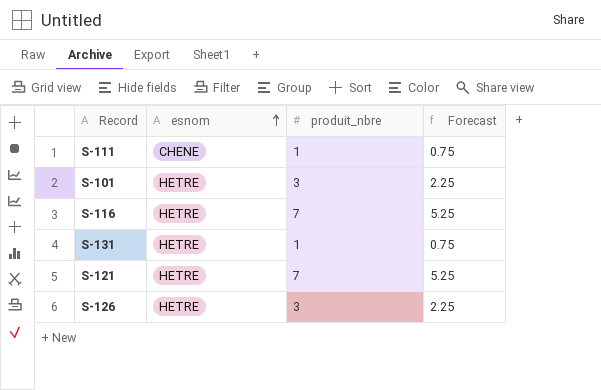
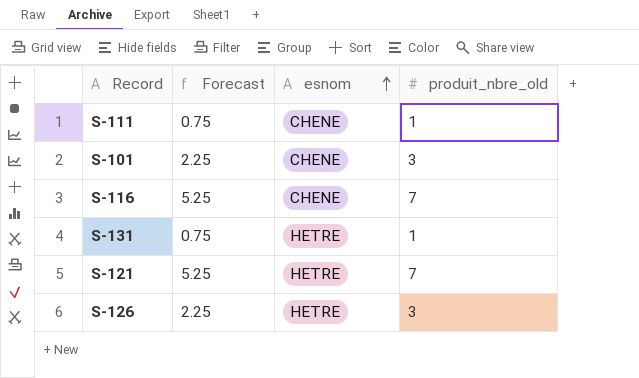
column Forecast | position: 4 -> 2
column name: produit_nbre -> produit_nbre_old
S-101 | esnom: HETRE -> CHENE
S-116 | esnom: HETRE -> CHENE

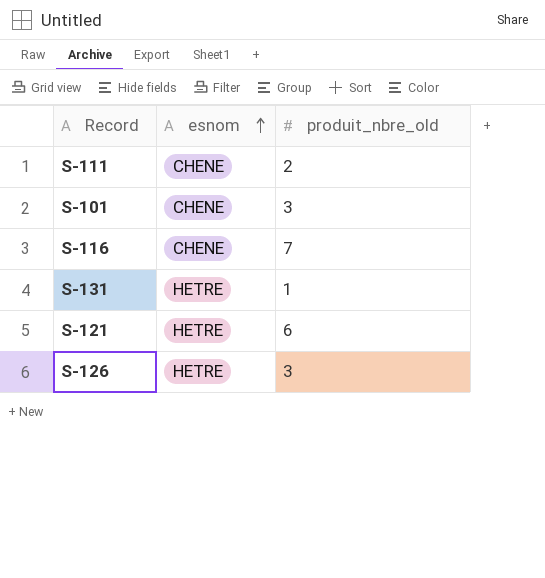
column Forecast | formula: [produit_nbre_old] * 0.75 -> none
S-111 | produit_nbre_old: 1 -> 2
S-121 | produit_nbre_old: 7 -> 6

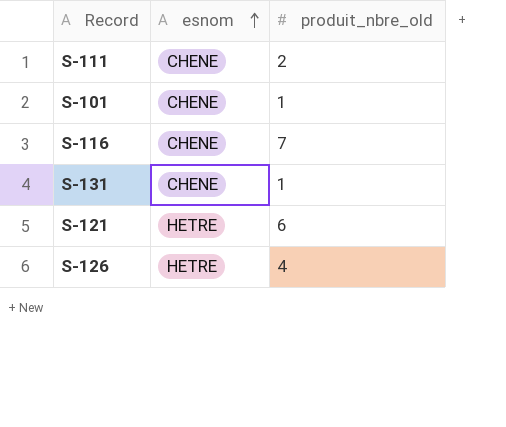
S-101 | produit_nbre_old: 3 -> 1
S-131 | esnom: HETRE -> CHENE
S-126 | produit_nbre_old: 3 -> 4

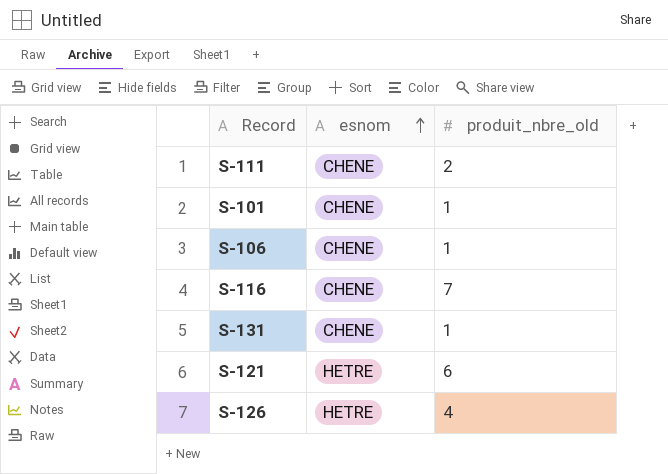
row S-106: none -> CHENE | 1

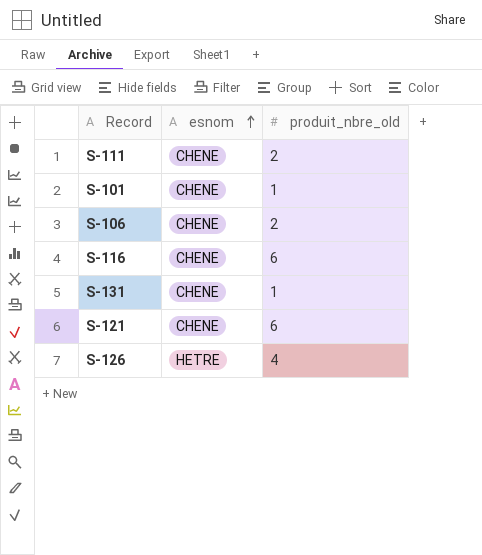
S-106 | produit_nbre_old: 1 -> 2
S-116 | produit_nbre_old: 7 -> 6
S-121 | esnom: HETRE -> CHENE

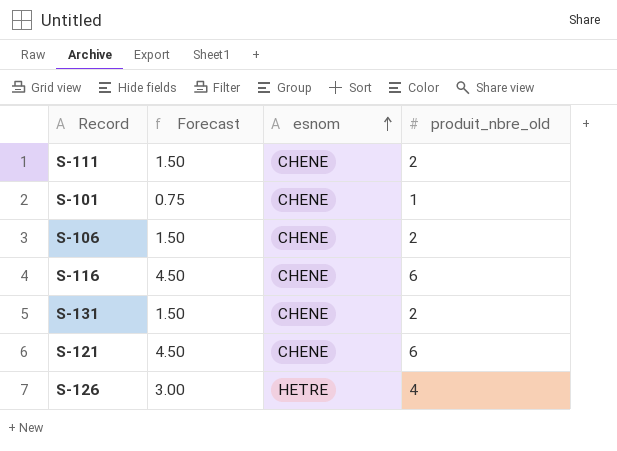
column Forecast | formula: none -> [produit_nbre_old] * 0.75
S-131 | produit_nbre_old: 1 -> 2

